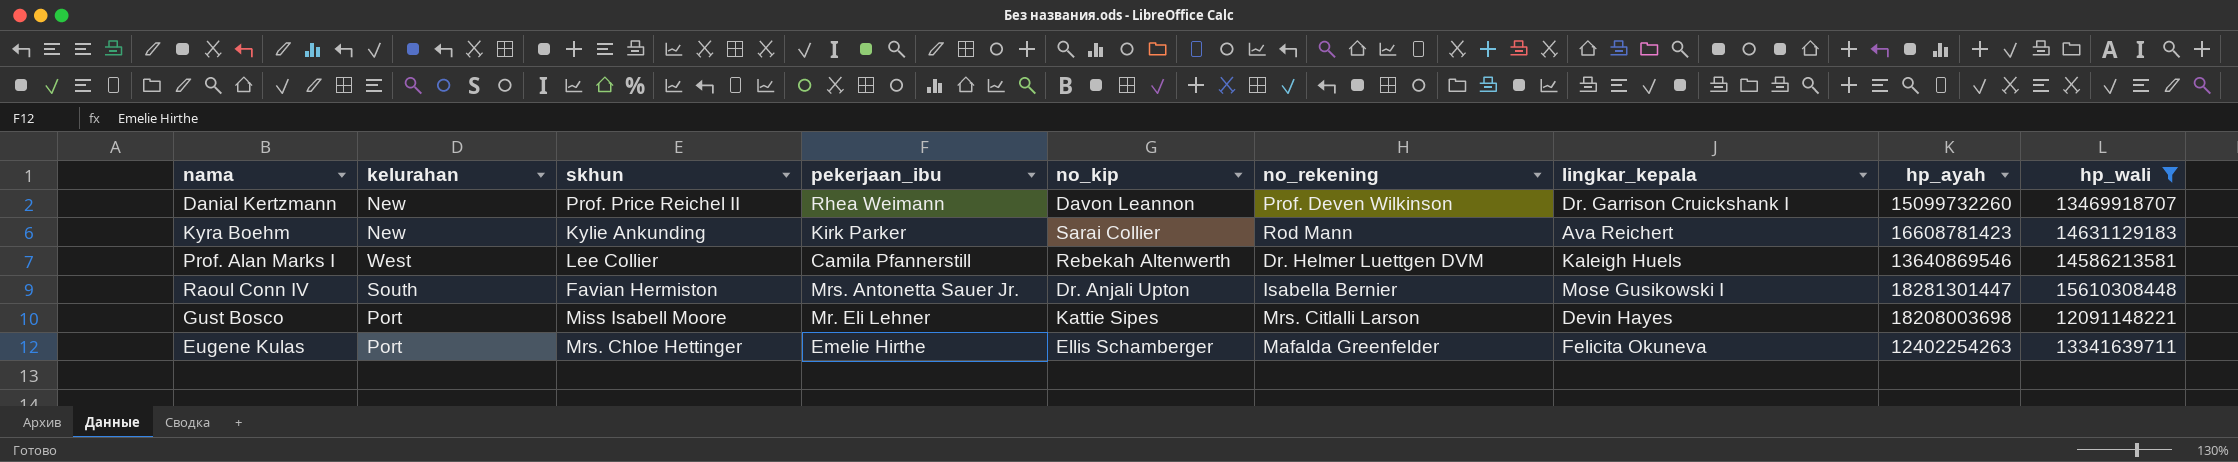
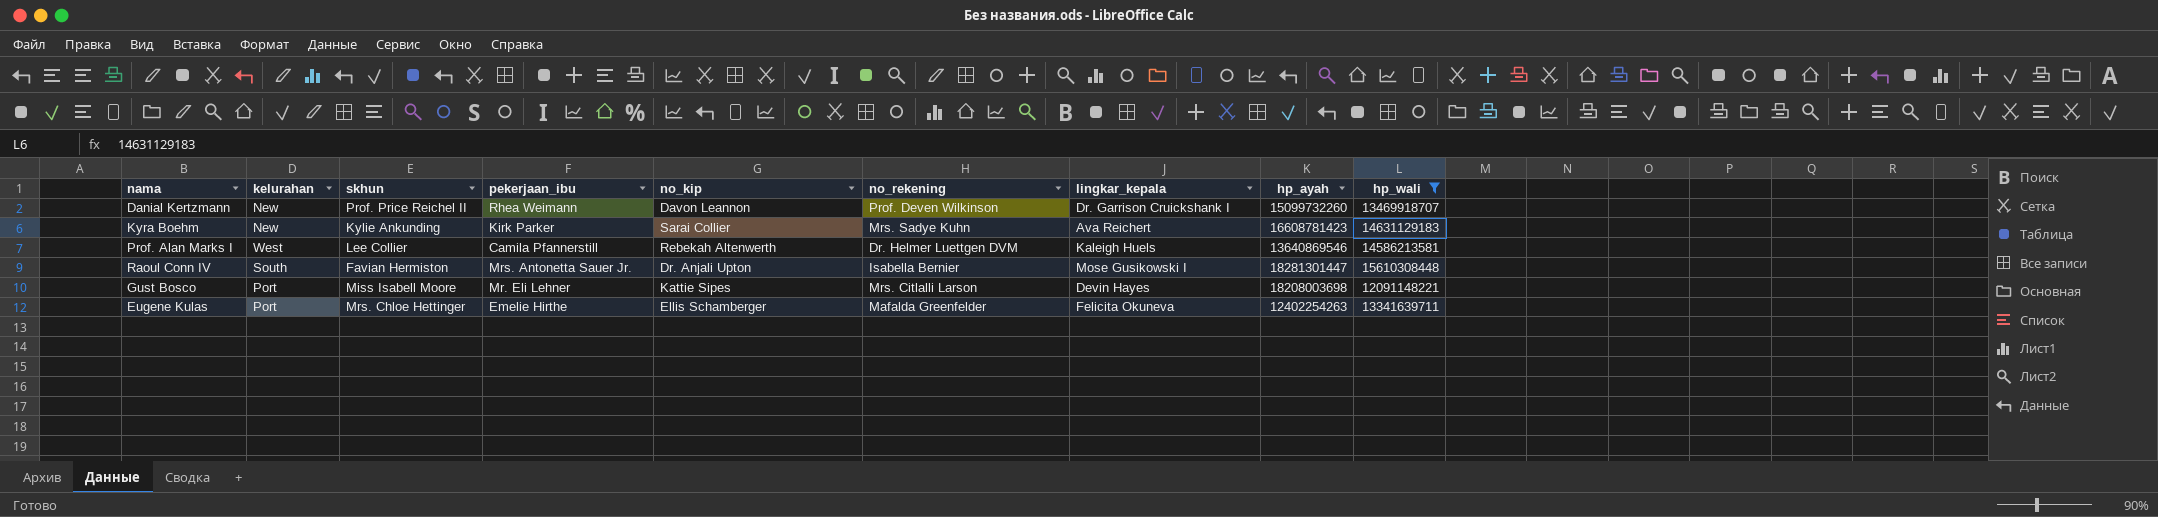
Kyra Boehm | no_rekening: Rod Mann -> Mrs. Sadye Kuhn

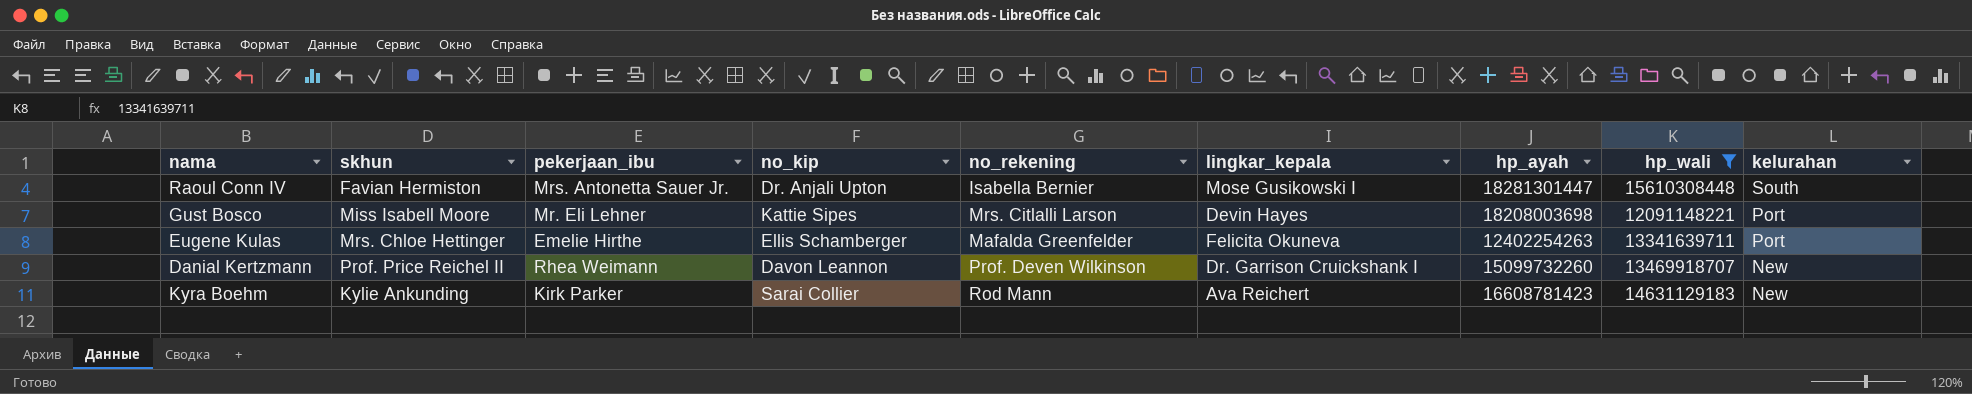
row order: none -> kelurahan descending
column kelurahan | position: 2 -> 9
row Prof. Alan Marks I: West | Lee Collier | Camila Pfannerstill | Rebekah Altenwerth | Dr. Helmer Luettgen DVM | Kaleigh Huels | 13640869546 | 14586213581 -> none
Kyra Boehm | no_rekening: Mrs. Sadye Kuhn -> Rod Mann

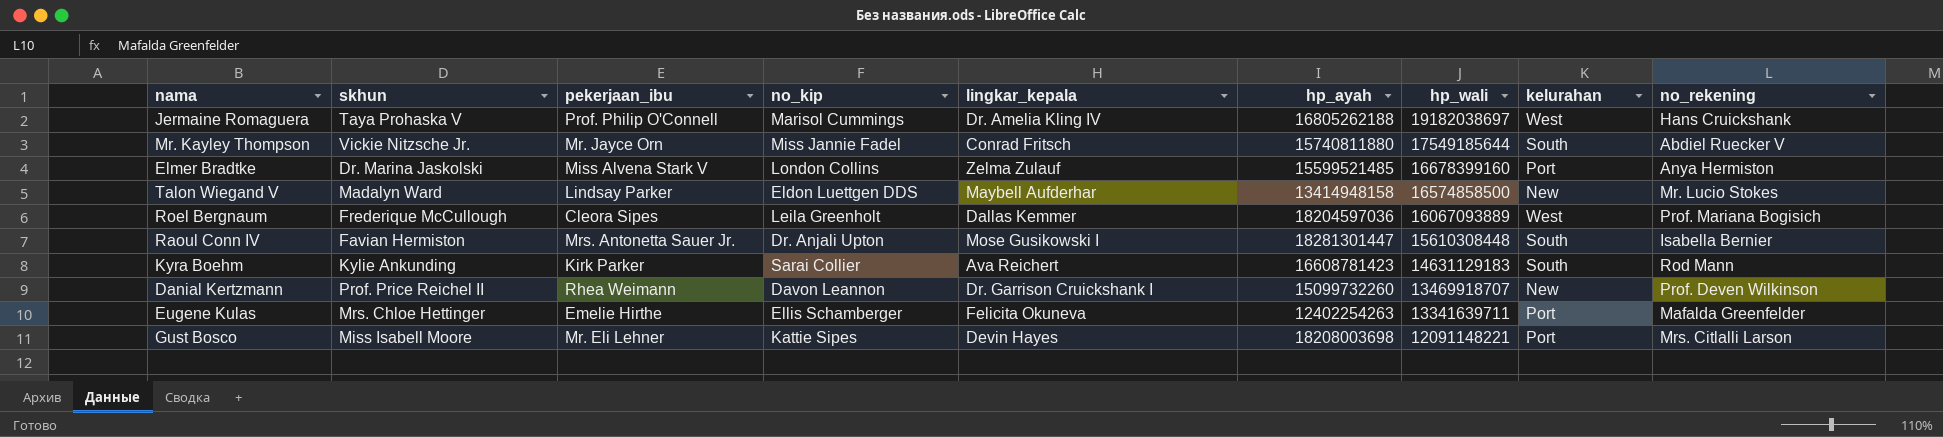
filter: hp_wali <= 15610308448 -> none
row order: kelurahan descending -> hp_wali descending
column no_rekening | position: 5 -> 9
Kyra Boehm | kelurahan: New -> South

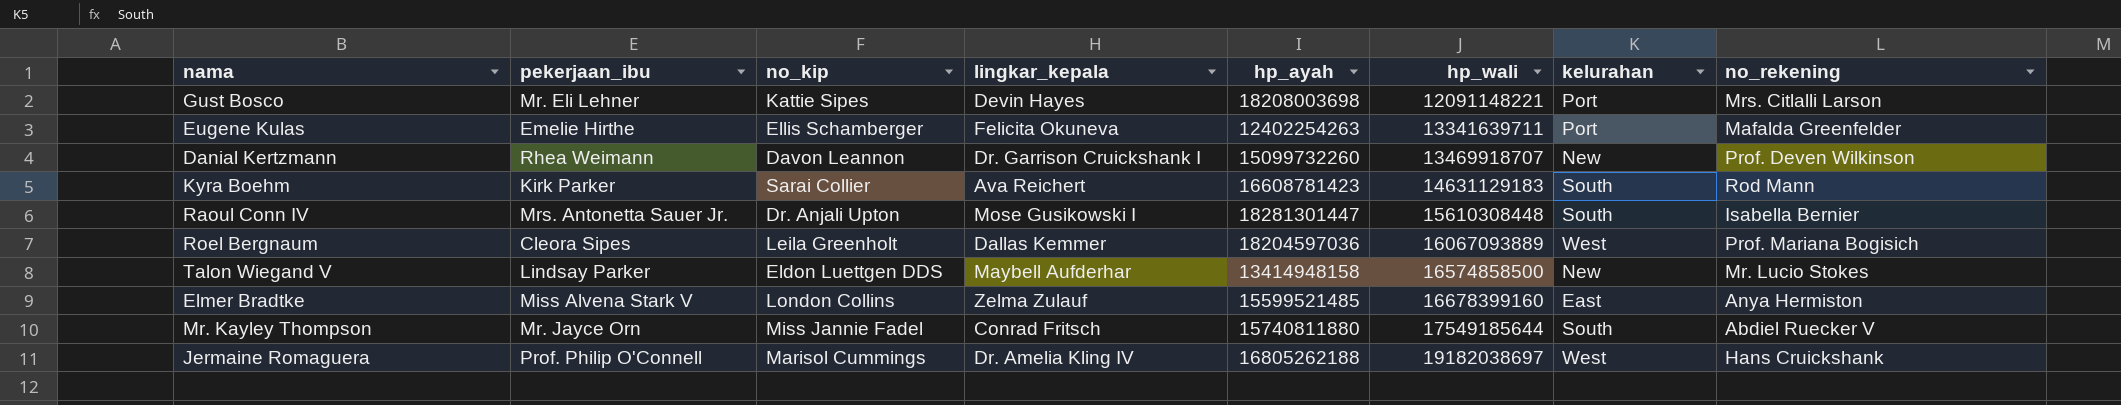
row order: hp_wali descending -> hp_wali ascending
column skhun | position: 2 -> none
Elmer Bradtke | kelurahan: Port -> East

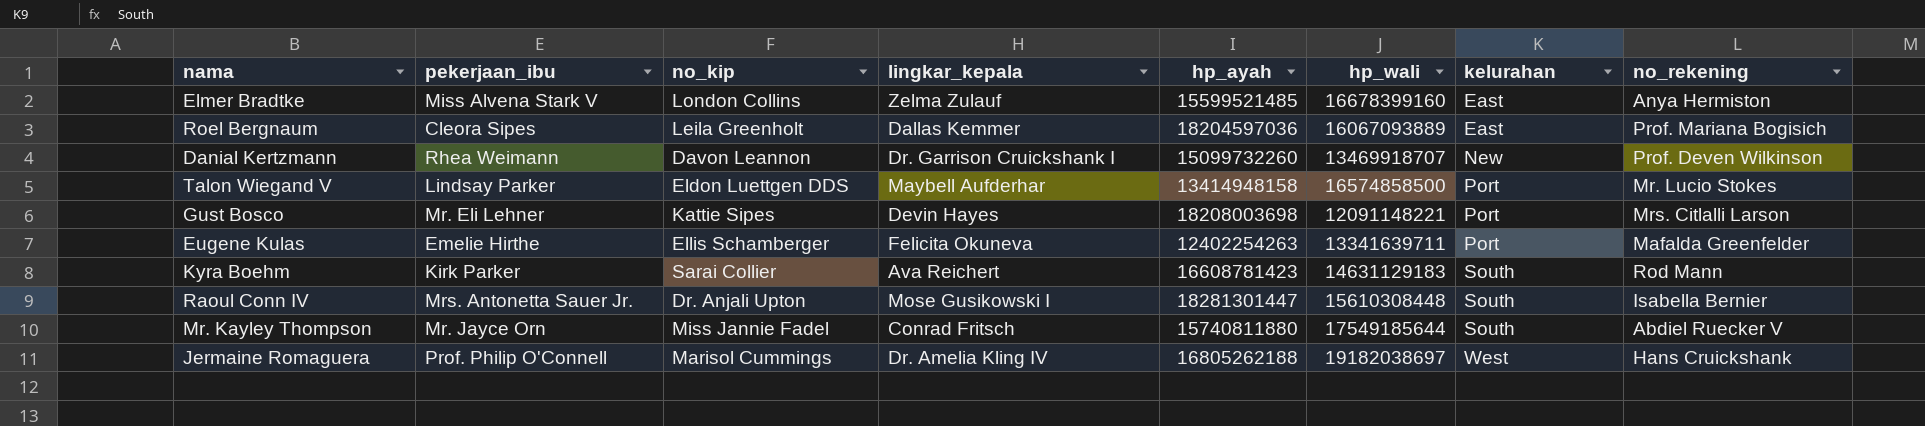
row order: hp_wali ascending -> kelurahan ascending
Roel Bergnaum | kelurahan: West -> East
Talon Wiegand V | kelurahan: New -> Port

